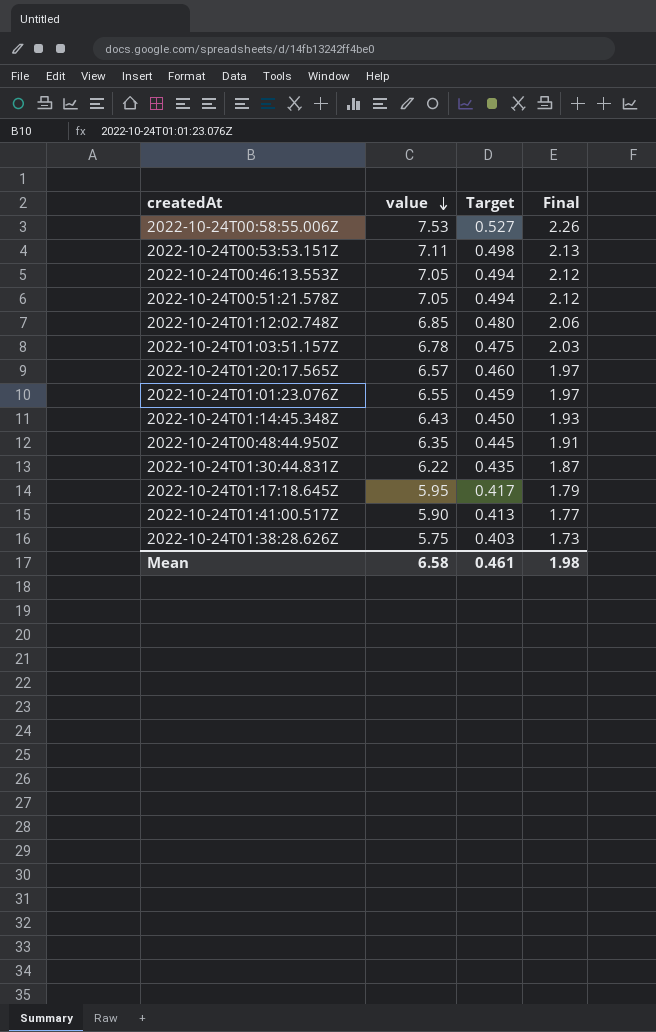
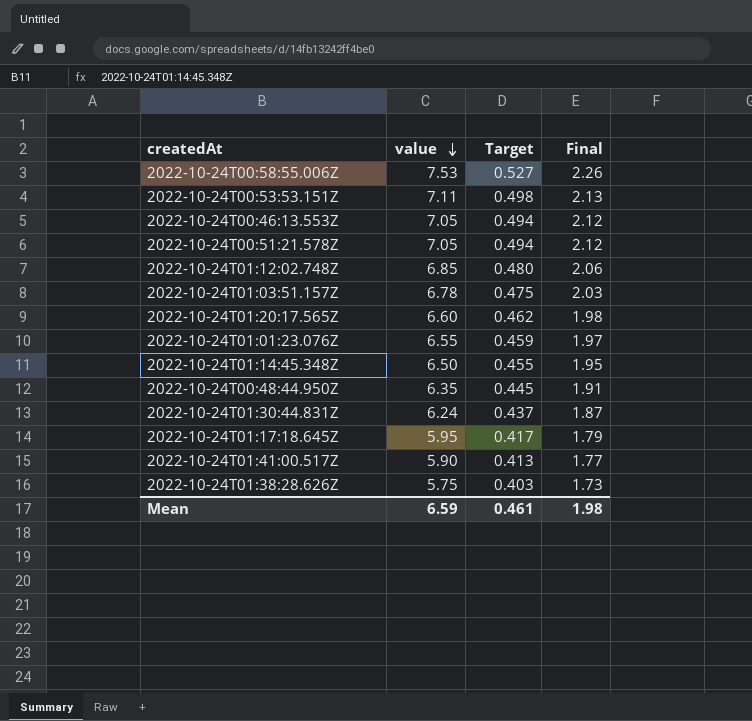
2022-10-24T01:20:17.565Z | value: 6.57 -> 6.60
2022-10-24T01:20:17.565Z | Target: 0.460 -> 0.462
2022-10-24T01:20:17.565Z | Final: 1.97 -> 1.98
2022-10-24T01:14:45.348Z | value: 6.43 -> 6.50
2022-10-24T01:14:45.348Z | Target: 0.450 -> 0.455
2022-10-24T01:14:45.348Z | Final: 1.93 -> 1.95
2022-10-24T01:30:44.831Z | value: 6.22 -> 6.24
2022-10-24T01:30:44.831Z | Target: 0.435 -> 0.437
Mean | value: 6.58 -> 6.59

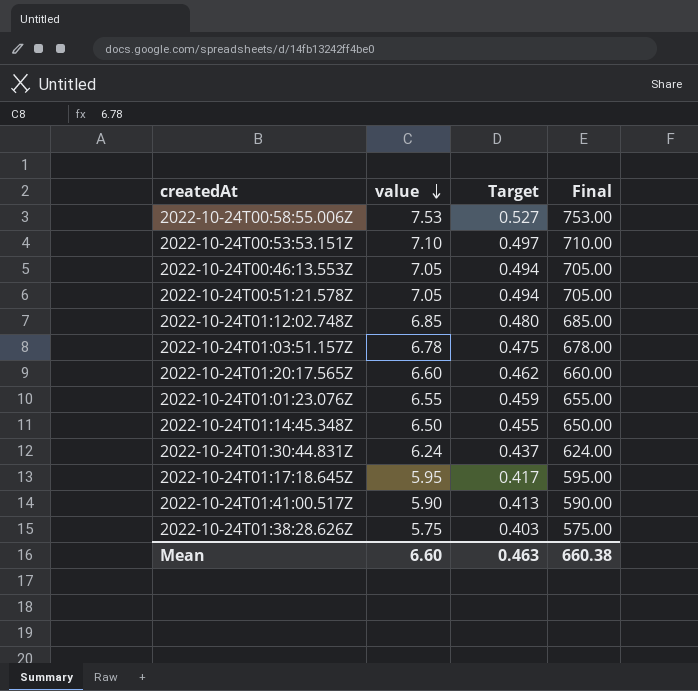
column Final | formula: [value] * 0.3 -> [value] * 100
row 2022-10-24T00:48:44.950Z: 6.35 | 0.445 | 1.91 -> none
2022-10-24T00:53:53.151Z | value: 7.11 -> 7.10
2022-10-24T00:53:53.151Z | Target: 0.498 -> 0.497
Mean | value: 6.59 -> 6.60
Mean | Target: 0.461 -> 0.463
Mean | Final: 1.98 -> 660.38

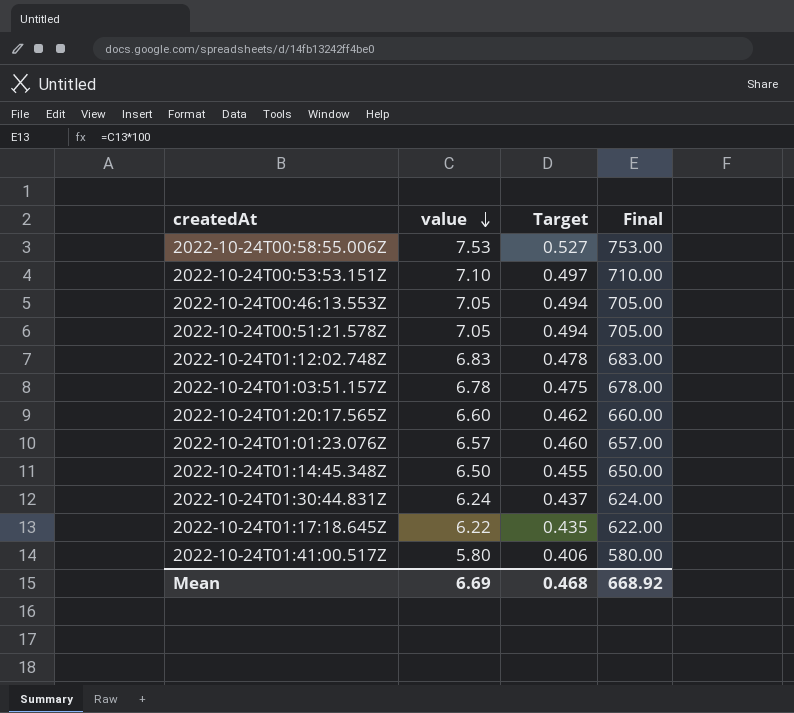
row 2022-10-24T01:38:28.626Z: 5.75 | 0.403 | 575.00 -> none
2022-10-24T01:12:02.748Z | value: 6.85 -> 6.83
2022-10-24T01:12:02.748Z | Target: 0.480 -> 0.478
2022-10-24T01:12:02.748Z | Final: 685.00 -> 683.00
2022-10-24T01:01:23.076Z | value: 6.55 -> 6.57
2022-10-24T01:01:23.076Z | Target: 0.459 -> 0.460
2022-10-24T01:01:23.076Z | Final: 655.00 -> 657.00
2022-10-24T01:17:18.645Z | value: 5.95 -> 6.22
2022-10-24T01:17:18.645Z | Target: 0.417 -> 0.435
2022-10-24T01:17:18.645Z | Final: 595.00 -> 622.00
2022-10-24T01:41:00.517Z | value: 5.90 -> 5.80
2022-10-24T01:41:00.517Z | Target: 0.413 -> 0.406
2022-10-24T01:41:00.517Z | Final: 590.00 -> 580.00
Mean | value: 6.60 -> 6.69
Mean | Target: 0.463 -> 0.468
Mean | Final: 660.38 -> 668.92

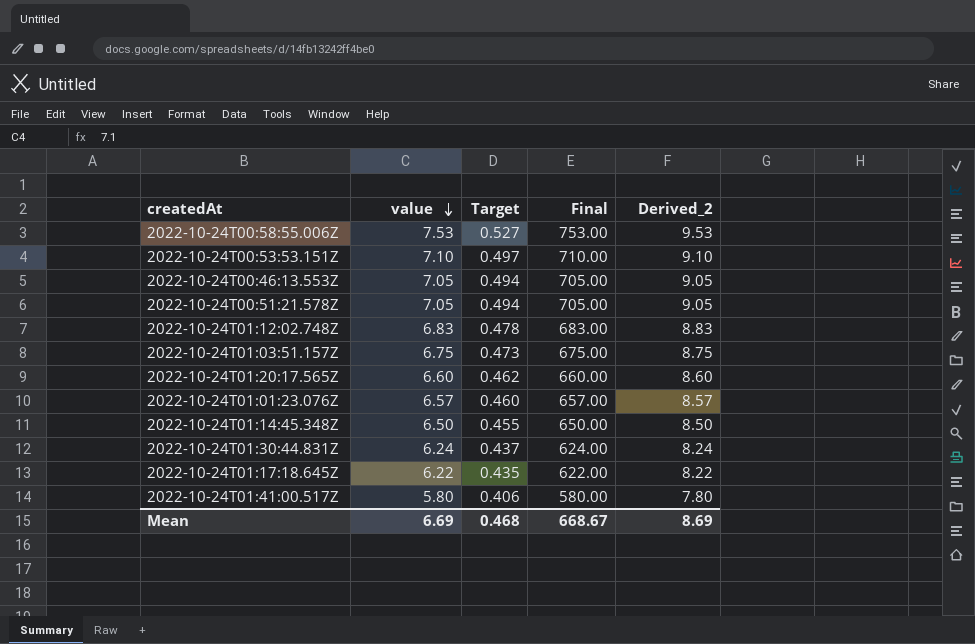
column Derived_2 | formula: none -> [value] + 2
2022-10-24T01:03:51.157Z | value: 6.78 -> 6.75
2022-10-24T01:03:51.157Z | Target: 0.475 -> 0.473
2022-10-24T01:03:51.157Z | Final: 678.00 -> 675.00
Mean | Final: 668.92 -> 668.67

